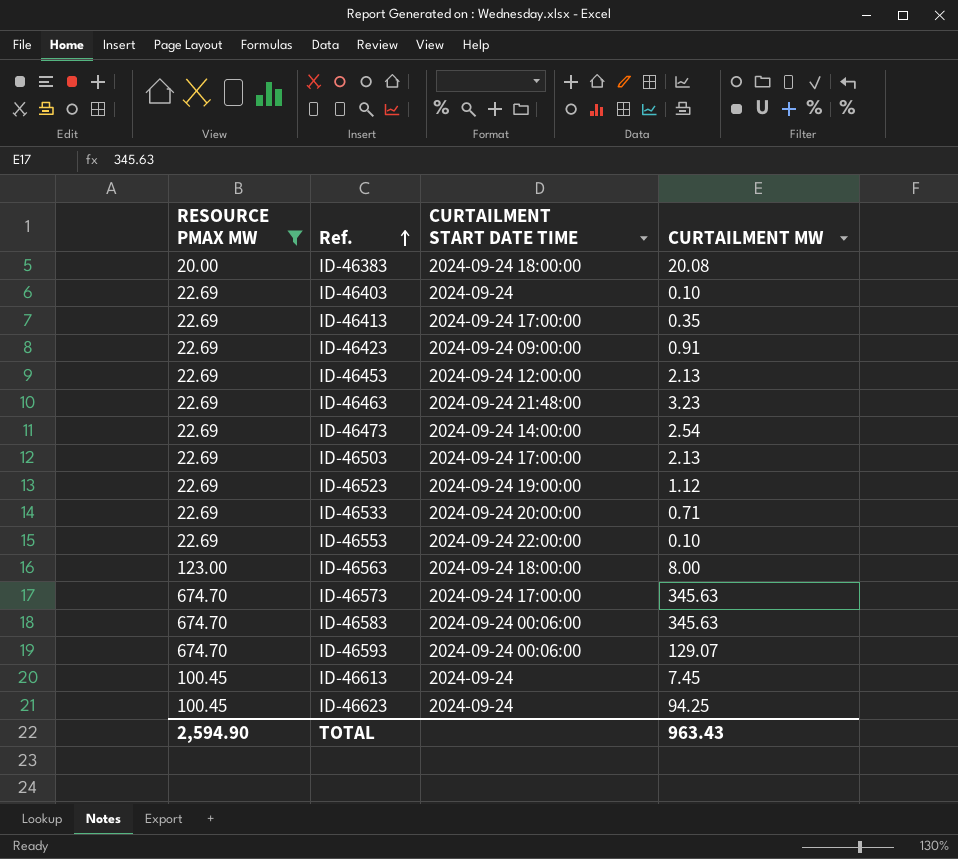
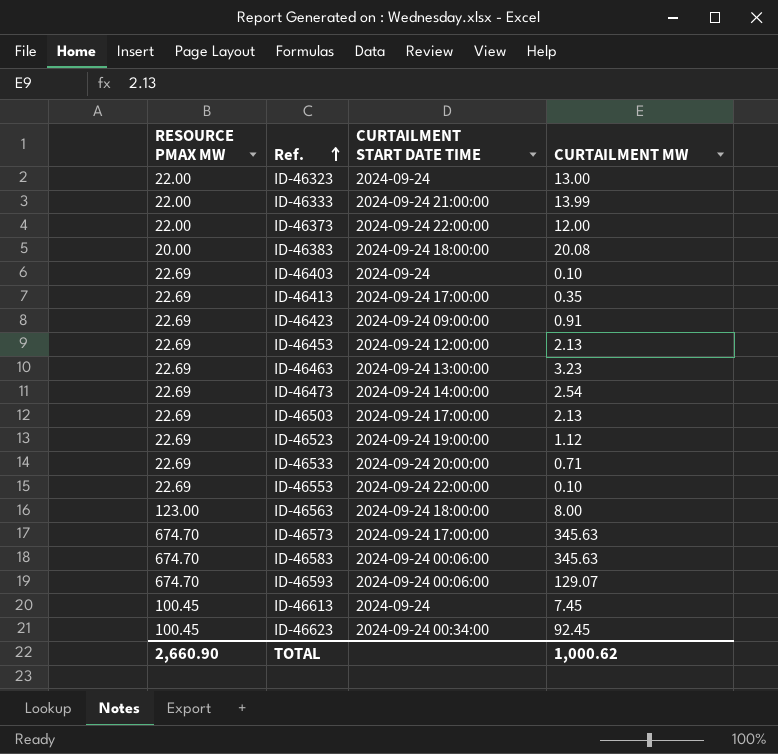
filter: RESOURCE PMAX MW != 22.00 -> none
ID-46463 | CURTAILMENT START DATE TIME: 2024-09-24 21:48:00 -> 2024-09-24 13:00:00
ID-46623 | CURTAILMENT START DATE TIME: 2024-09-24 -> 2024-09-24 00:34:00
ID-46623 | CURTAILMENT MW: 94.25 -> 92.45
TOTAL | RESOURCE PMAX MW: 2,594.90 -> 2,660.90
TOTAL | CURTAILMENT MW: 963.43 -> 1,000.62

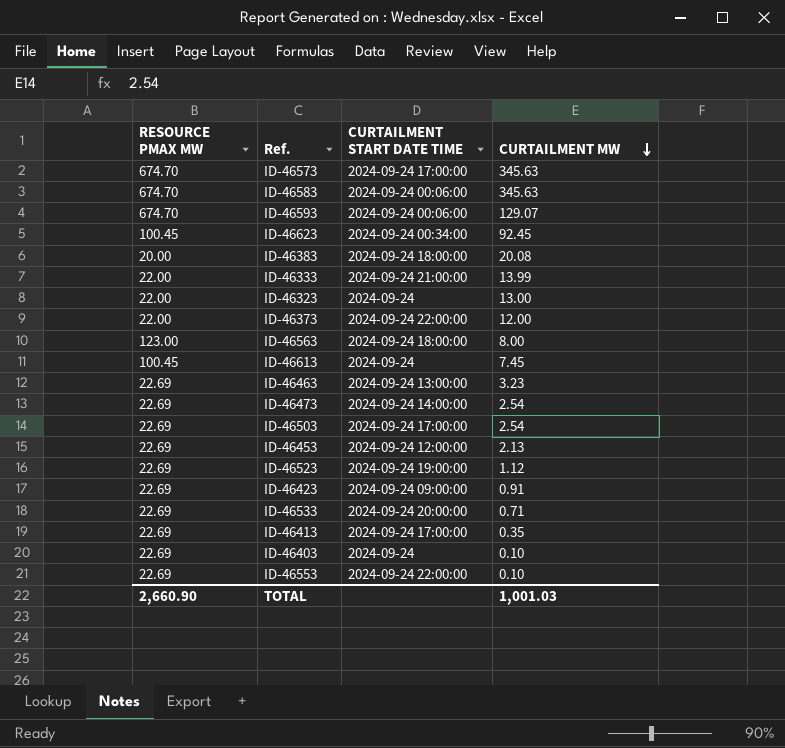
row order: Ref. ascending -> CURTAILMENT MW descending
ID-46503 | CURTAILMENT MW: 2.13 -> 2.54
TOTAL | CURTAILMENT MW: 1,000.62 -> 1,001.03

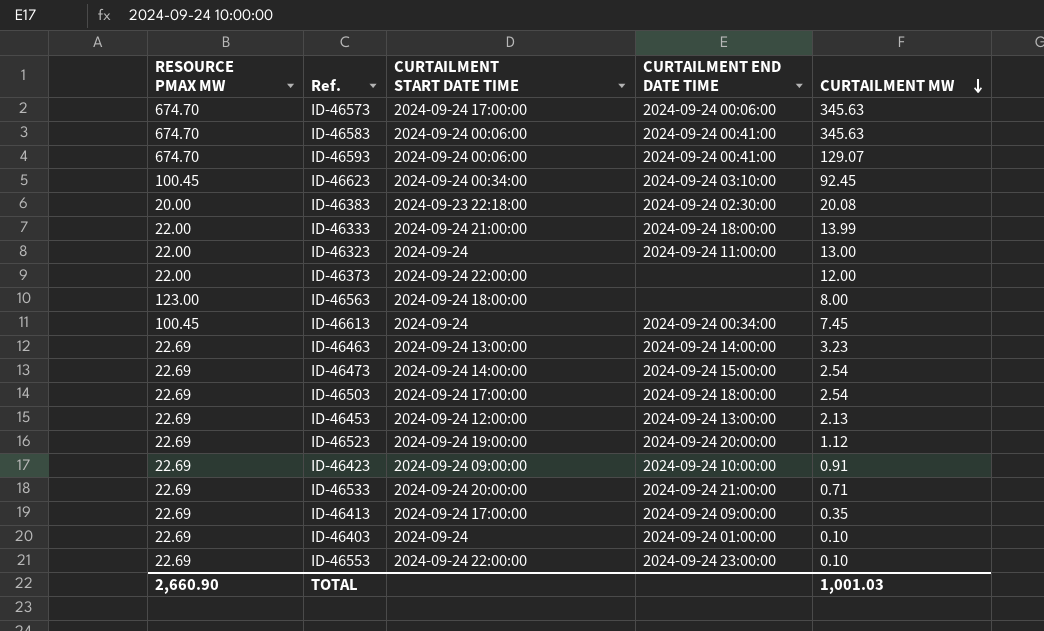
column CURTAILMENT END DATE TIME | position: none -> 4
ID-46383 | CURTAILMENT START DATE TIME: 2024-09-24 18:00:00 -> 2024-09-23 22:18:00

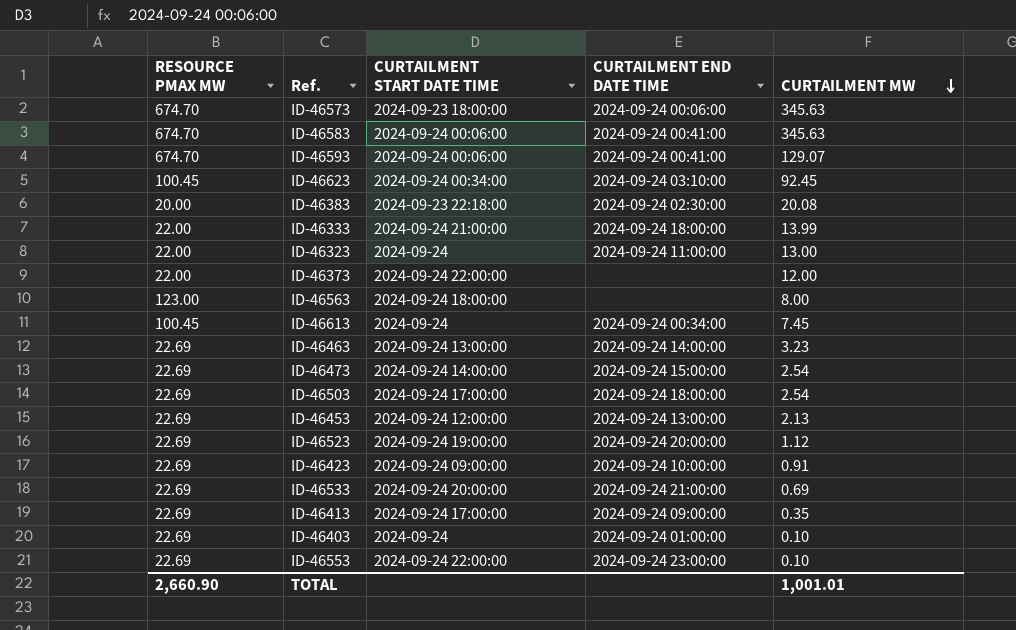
ID-46573 | CURTAILMENT START DATE TIME: 2024-09-24 17:00:00 -> 2024-09-23 18:00:00
ID-46533 | CURTAILMENT MW: 0.71 -> 0.69
TOTAL | CURTAILMENT MW: 1,001.03 -> 1,001.01

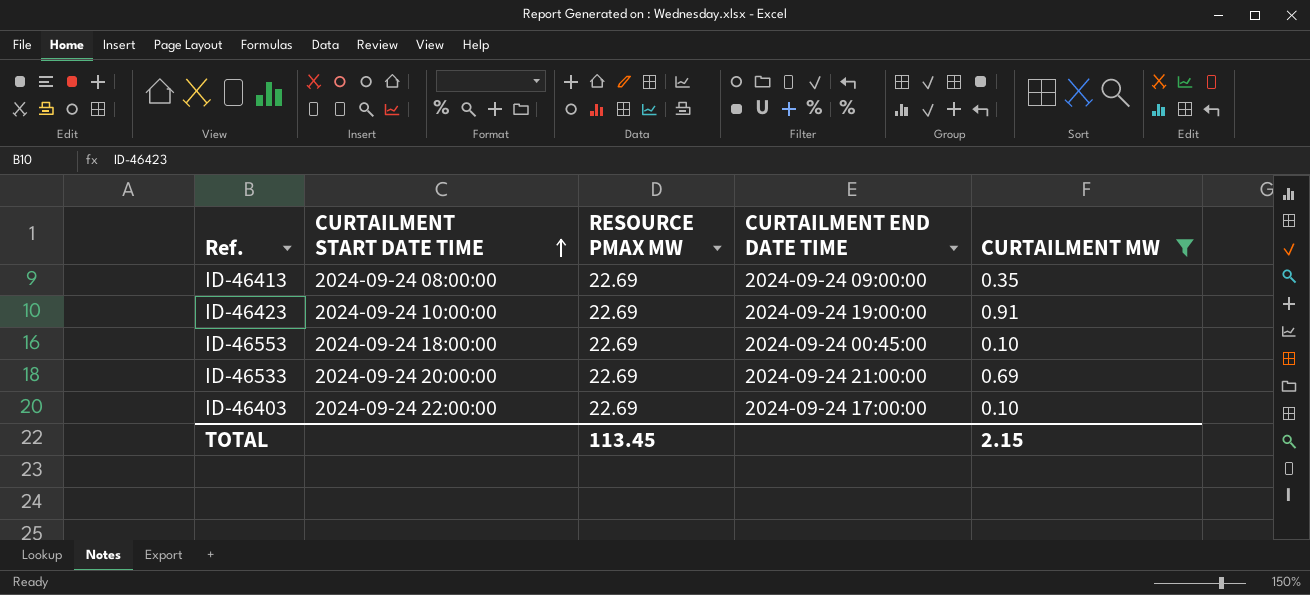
filter: none -> CURTAILMENT MW <= 0.91
row order: CURTAILMENT MW descending -> CURTAILMENT START DATE TIME ascending
column RESOURCE PMAX MW | position: 1 -> 3
ID-46413 | CURTAILMENT START DATE TIME: 2024-09-24 17:00:00 -> 2024-09-24 08:00:00
ID-46423 | CURTAILMENT START DATE TIME: 2024-09-24 09:00:00 -> 2024-09-24 10:00:00
ID-46423 | CURTAILMENT END DATE TIME: 2024-09-24 10:00:00 -> 2024-09-24 19:00:00
ID-46553 | CURTAILMENT START DATE TIME: 2024-09-24 22:00:00 -> 2024-09-24 18:00:00
ID-46553 | CURTAILMENT END DATE TIME: 2024-09-24 23:00:00 -> 2024-09-24 00:45:00
ID-46403 | CURTAILMENT START DATE TIME: 2024-09-24 -> 2024-09-24 22:00:00
ID-46403 | CURTAILMENT END DATE TIME: 2024-09-24 01:00:00 -> 2024-09-24 17:00:00
TOTAL | RESOURCE PMAX MW: 2,660.90 -> 113.45
TOTAL | CURTAILMENT MW: 1,001.01 -> 2.15

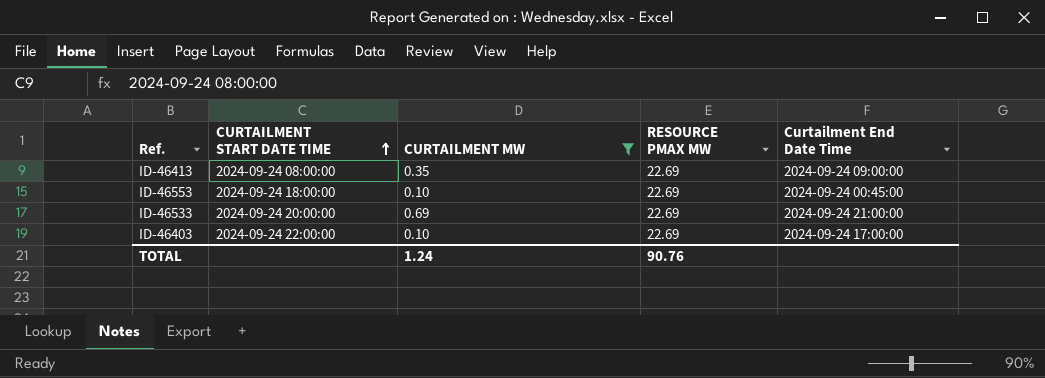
column CURTAILMENT MW | position: 5 -> 3
column name: CURTAILMENT END DATE TIME -> Curtailment End Date Time
row ID-46423: 2024-09-24 10:00:00 | 22.69 | 2024-09-24 19:00:00 | 0.91 -> none
TOTAL | CURTAILMENT MW: 2.15 -> 1.24
TOTAL | RESOURCE PMAX MW: 113.45 -> 90.76

